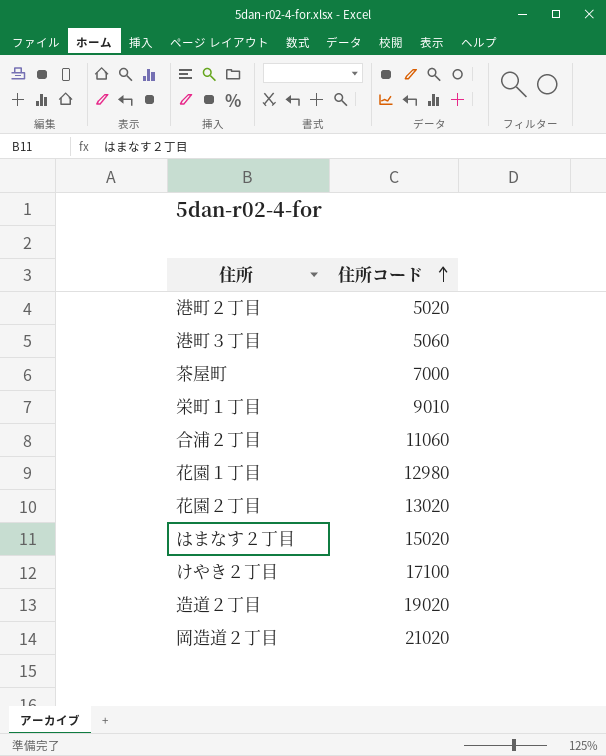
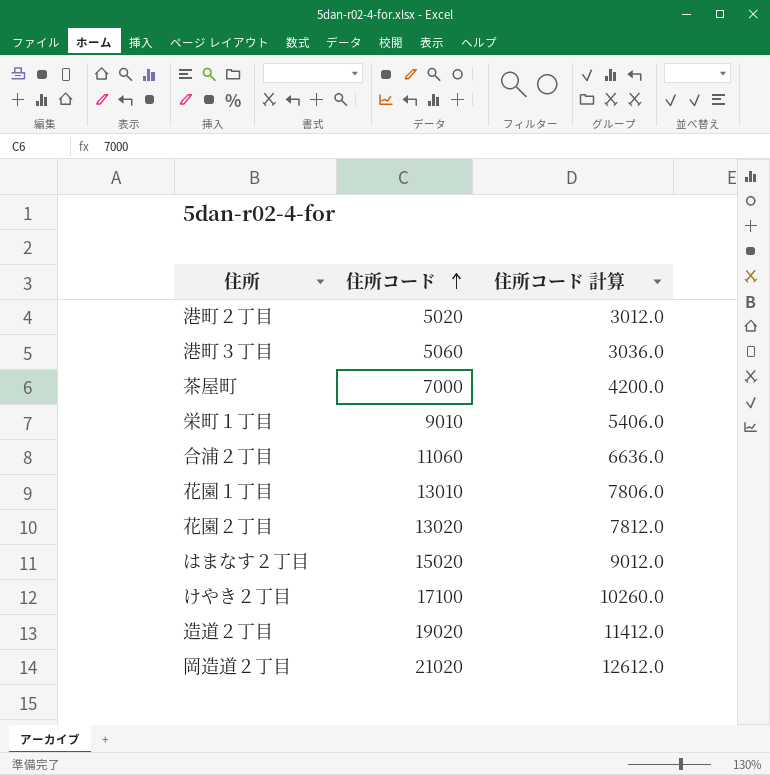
column 住所コード 計算 | formula: none -> [住所コード] * 0.6
花園１丁目 | 住所コード: 12980 -> 13010

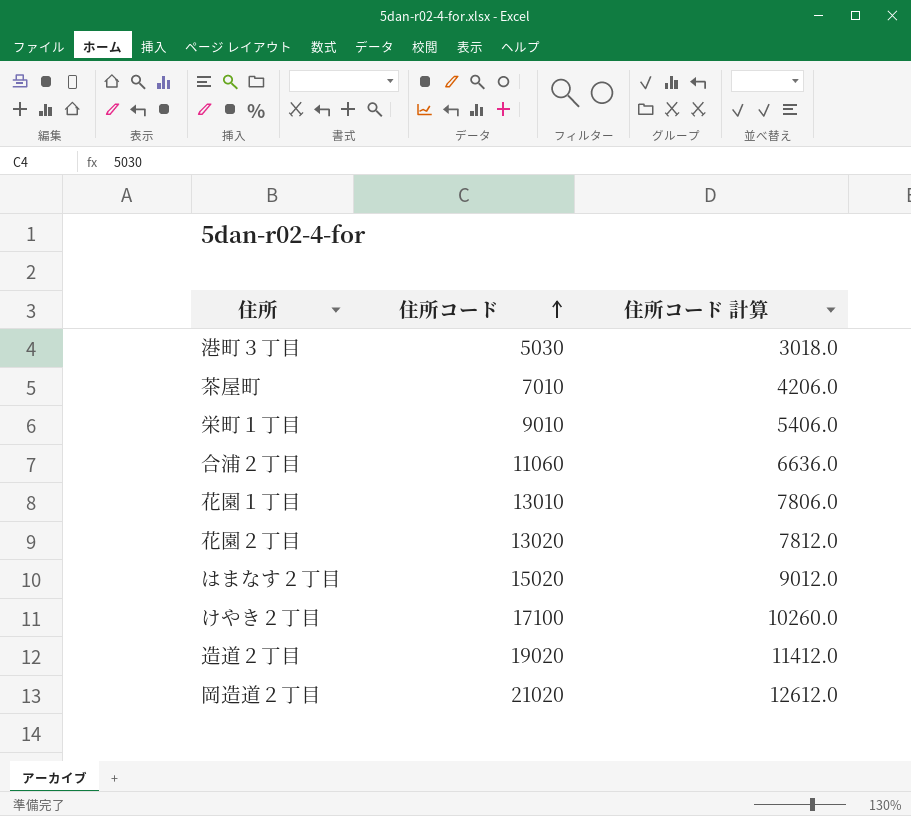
row 港町２丁目: 5020 | 3012.0 -> none
港町３丁目 | 住所コード: 5060 -> 5030
港町３丁目 | 住所コード 計算: 3036.0 -> 3018.0
茶屋町 | 住所コード: 7000 -> 7010
茶屋町 | 住所コード 計算: 4200.0 -> 4206.0

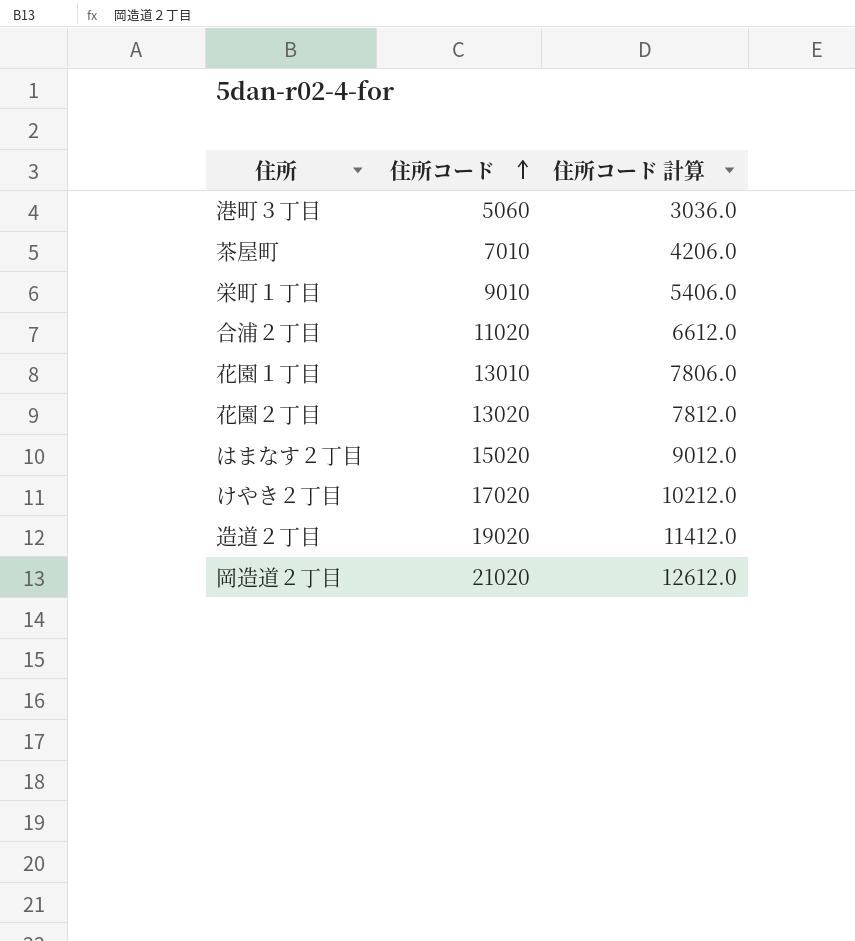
港町３丁目 | 住所コード: 5030 -> 5060
港町３丁目 | 住所コード 計算: 3018.0 -> 3036.0
合浦２丁目 | 住所コード: 11060 -> 11020
合浦２丁目 | 住所コード 計算: 6636.0 -> 6612.0
けやき２丁目 | 住所コード: 17100 -> 17020
けやき２丁目 | 住所コード 計算: 10260.0 -> 10212.0

